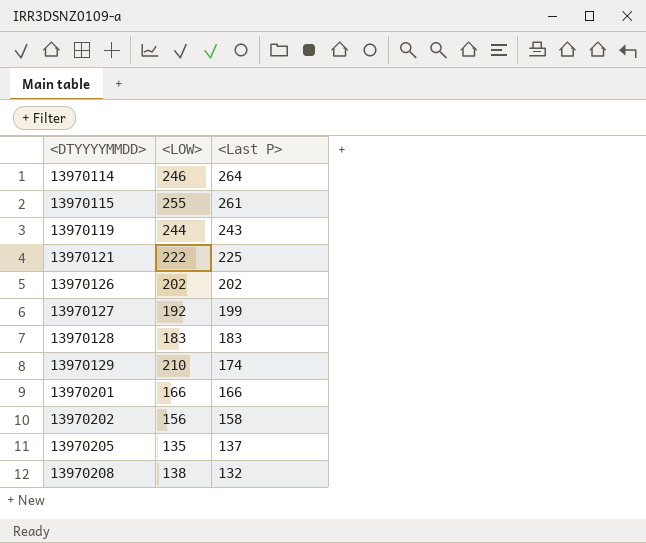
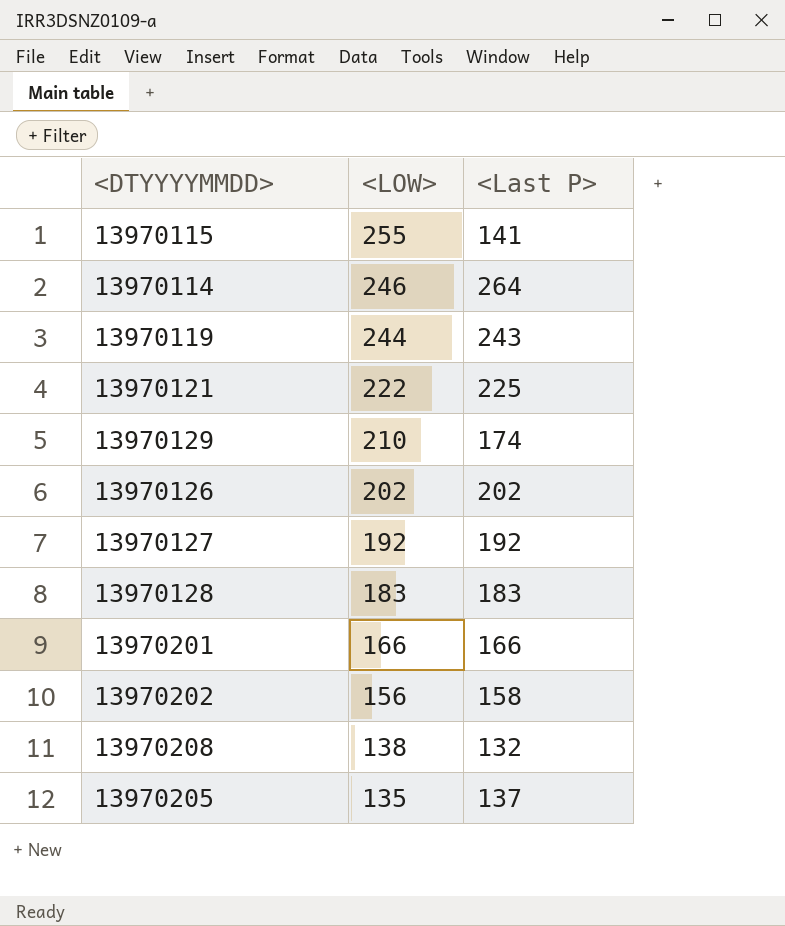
row order: <DTYYYYMMDD> ascending -> <LOW> descending
13970115 | <Last P>: 261 -> 141
13970127 | <Last P>: 199 -> 192

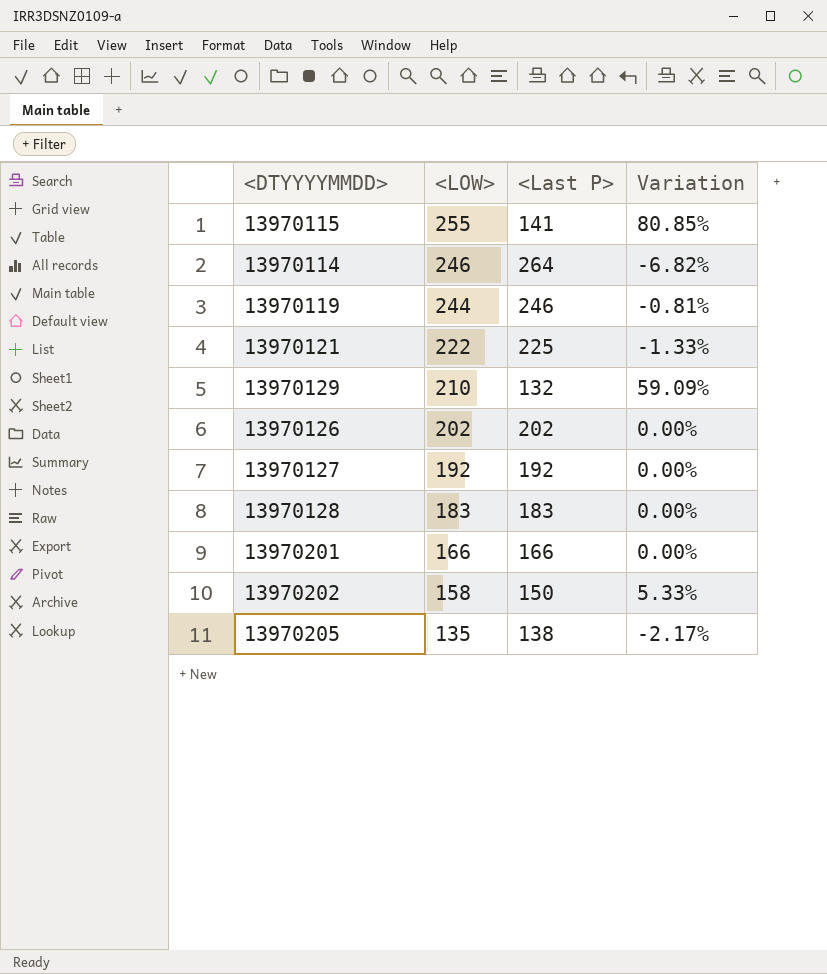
column Variation | formula: none -> ([<LOW>] - [<Last P>]) / [<Last P>]
row 13970208: 138 | 132 -> none
13970119 | <Last P>: 243 -> 246
13970129 | <Last P>: 174 -> 132
13970202 | <LOW>: 156 -> 158
13970202 | <Last P>: 158 -> 150
13970205 | <Last P>: 137 -> 138

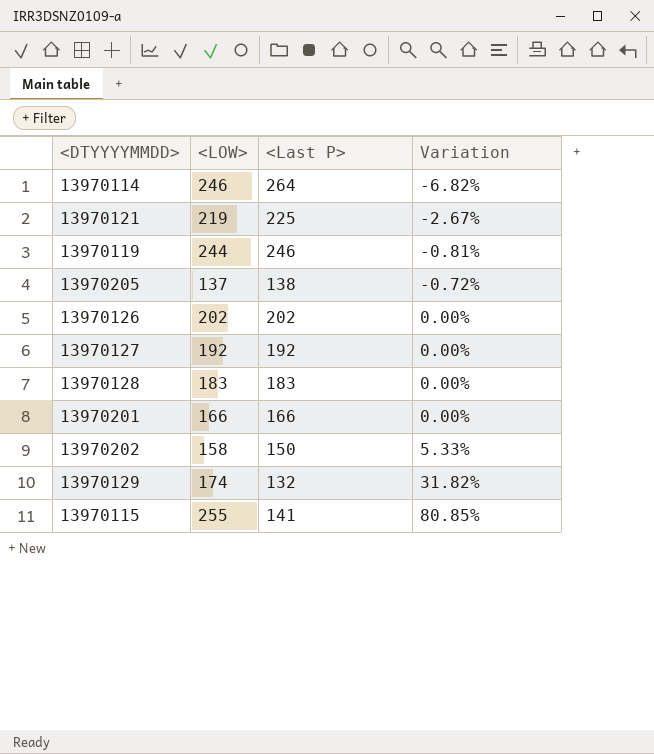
row order: <LOW> descending -> Variation ascending
13970121 | <LOW>: 222 -> 219
13970121 | Variation: -1.33% -> -2.67%
13970205 | <LOW>: 135 -> 137
13970205 | Variation: -2.17% -> -0.72%
13970129 | <LOW>: 210 -> 174
13970129 | Variation: 59.09% -> 31.82%

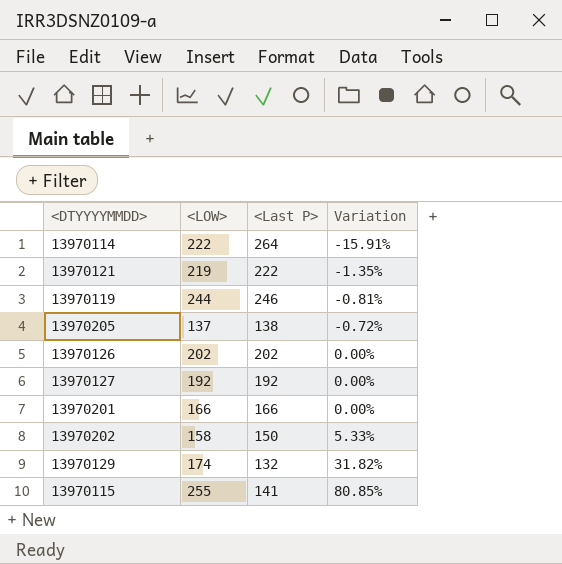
row 13970128: 183 | 183 | 0.00% -> none
13970114 | <LOW>: 246 -> 222
13970114 | Variation: -6.82% -> -15.91%
13970121 | <Last P>: 225 -> 222
13970121 | Variation: -2.67% -> -1.35%

